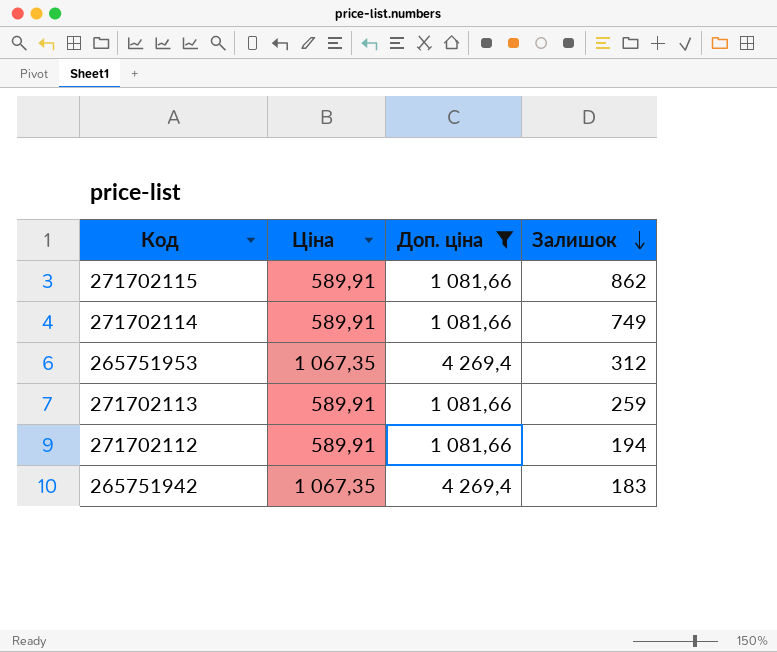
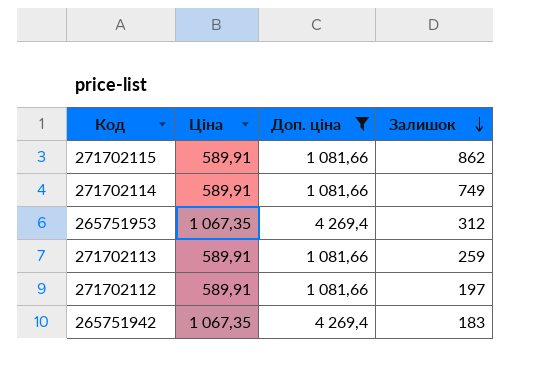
271702112 | Залишок: 194 -> 197

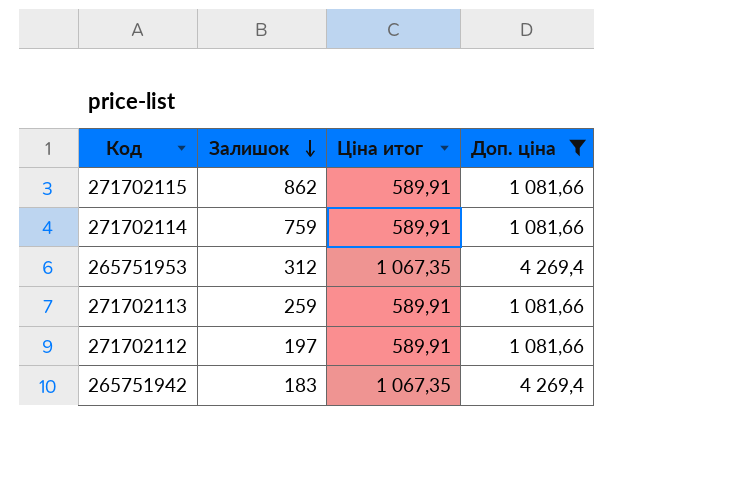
column Залишок | position: 4 -> 2
column name: Ціна -> Ціна итог
271702114 | Залишок: 749 -> 759

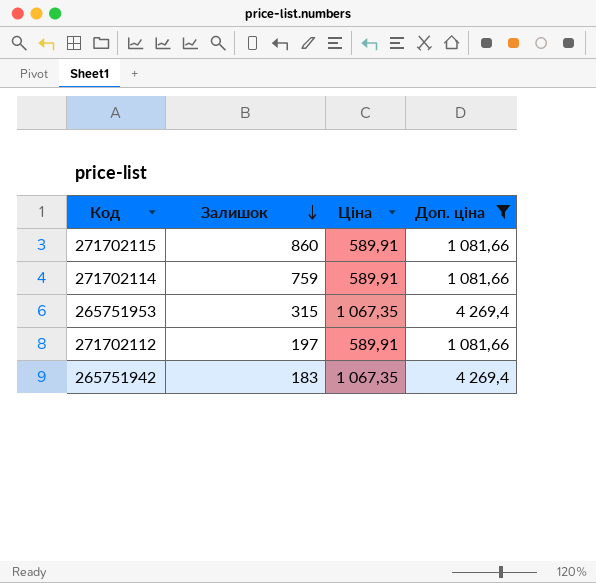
column name: Ціна итог -> Ціна
row 271702113: 259 | 589,91 | 1 081,66 -> none
271702115 | Залишок: 862 -> 860
265751953 | Залишок: 312 -> 315

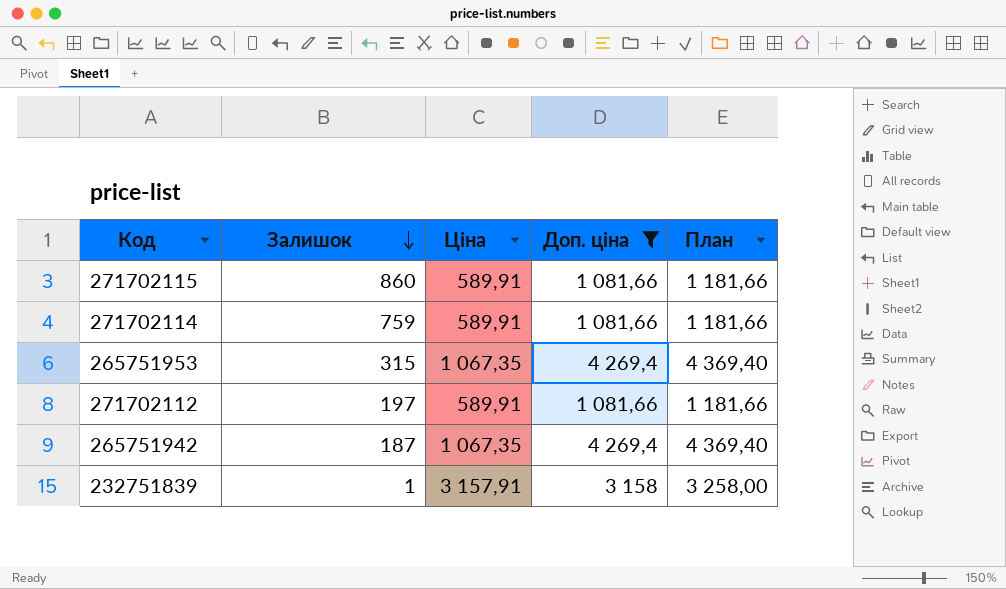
column План | formula: none -> [Доп. ціна] + 100
265751942 | Залишок: 183 -> 187
row 232751839: none -> 1 | 3 157,91 | 3 158 | 3 258,00

